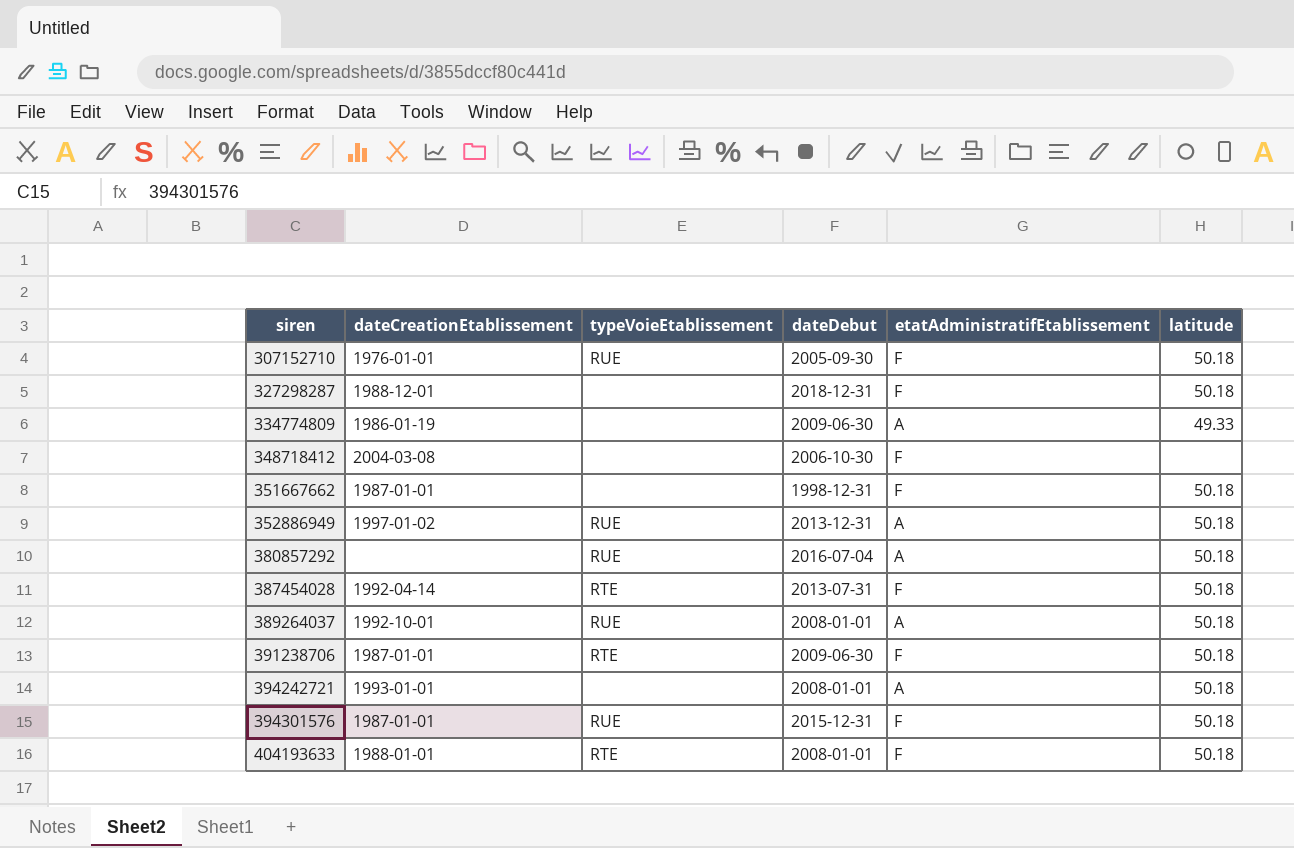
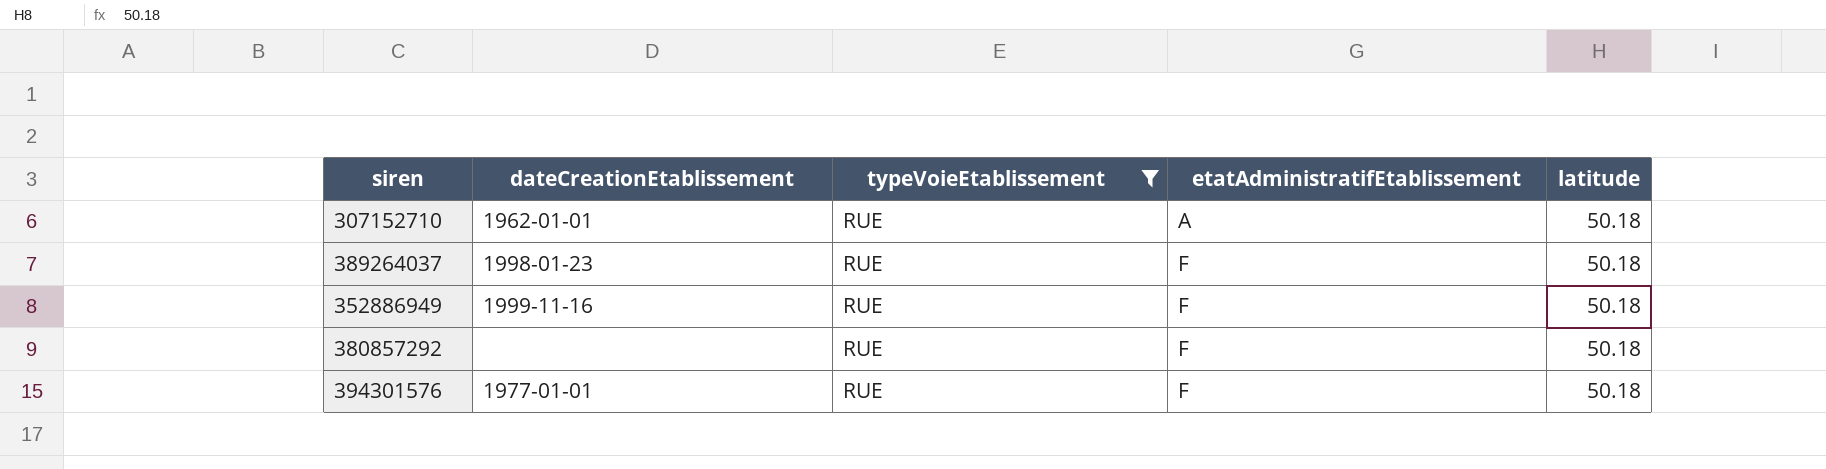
filter: none -> typeVoieEtablissement = RUE
row order: siren ascending -> etatAdministratifEtablissement ascending
column dateDebut | position: 4 -> none
307152710 | dateCreationEtablissement: 1976-01-01 -> 1962-01-01
307152710 | etatAdministratifEtablissement: F -> A
389264037 | dateCreationEtablissement: 1992-10-01 -> 1998-01-23
389264037 | etatAdministratifEtablissement: A -> F
352886949 | dateCreationEtablissement: 1997-01-02 -> 1999-11-16
352886949 | etatAdministratifEtablissement: A -> F
380857292 | etatAdministratifEtablissement: A -> F
394301576 | dateCreationEtablissement: 1987-01-01 -> 1977-01-01

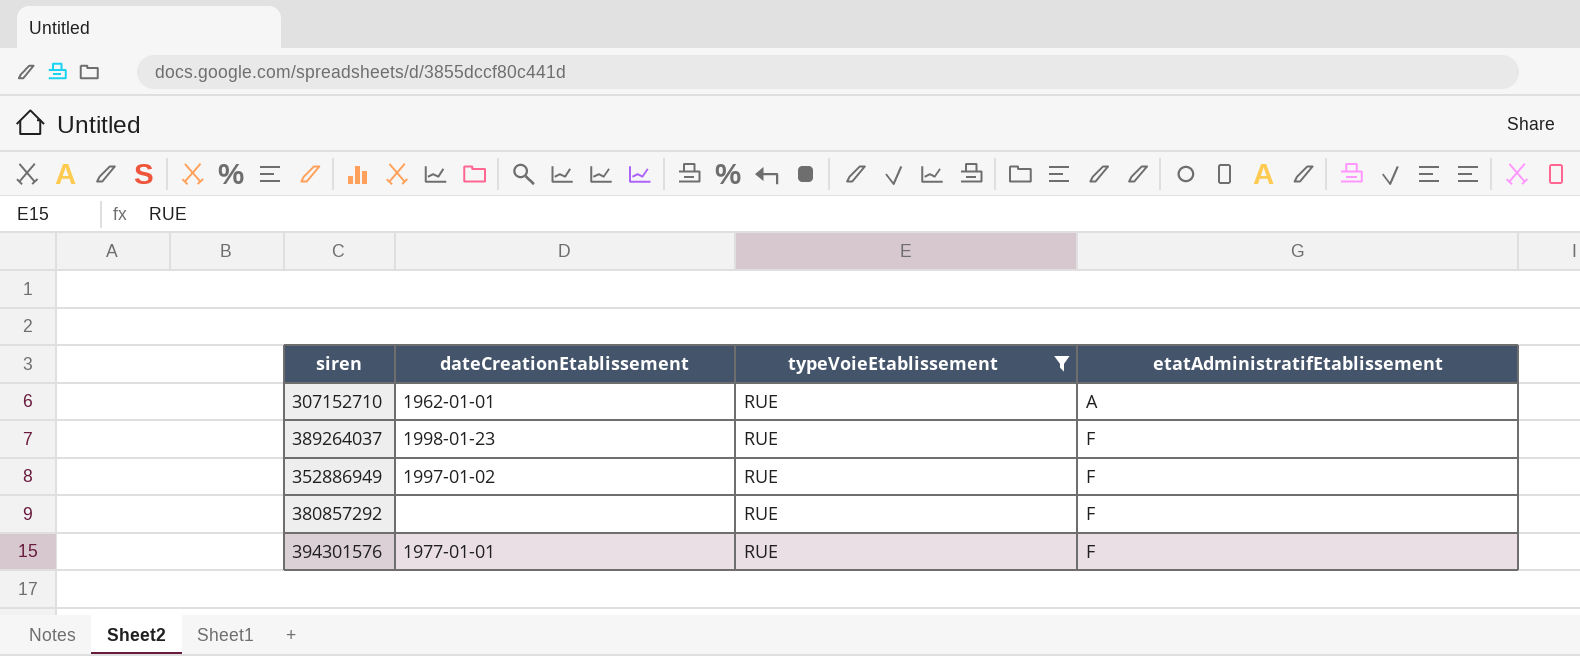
column latitude | position: 5 -> none
352886949 | dateCreationEtablissement: 1999-11-16 -> 1997-01-02

